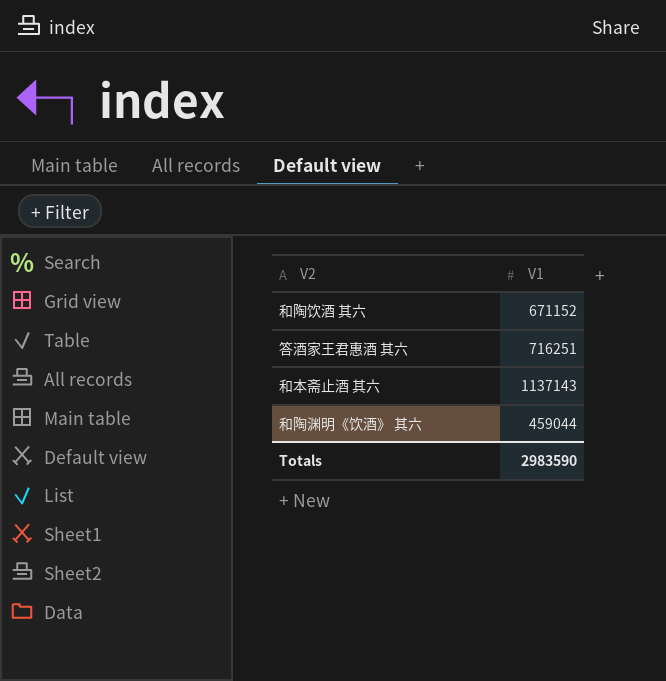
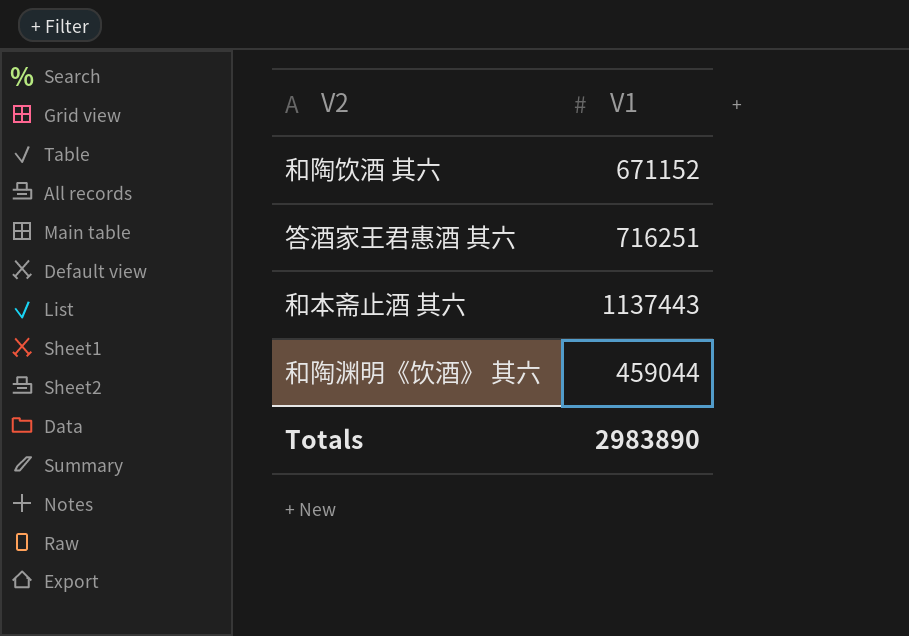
和本斋止酒 其六 | V1: 1137143 -> 1137443
Totals | V1: 2983590 -> 2983890

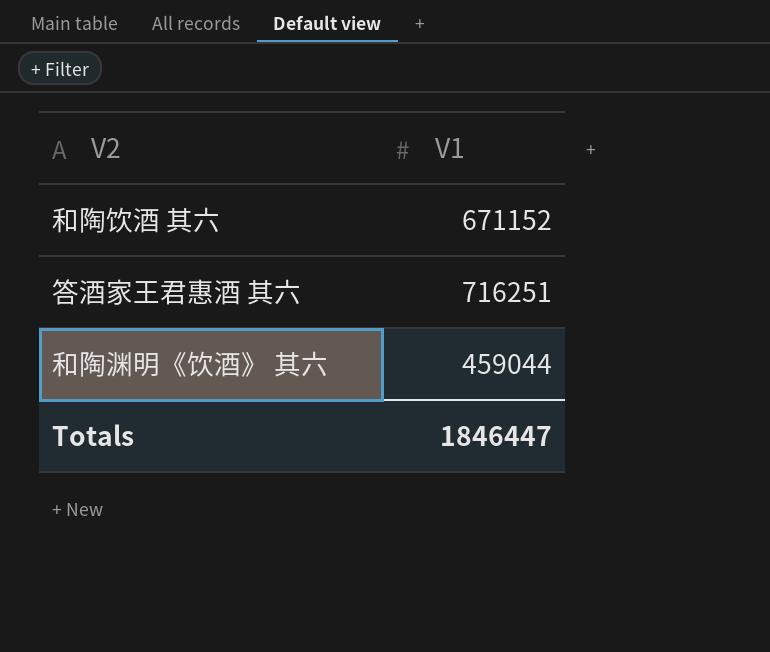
row 和本斋止酒 其六: 1137443 -> none
Totals | V1: 2983890 -> 1846447

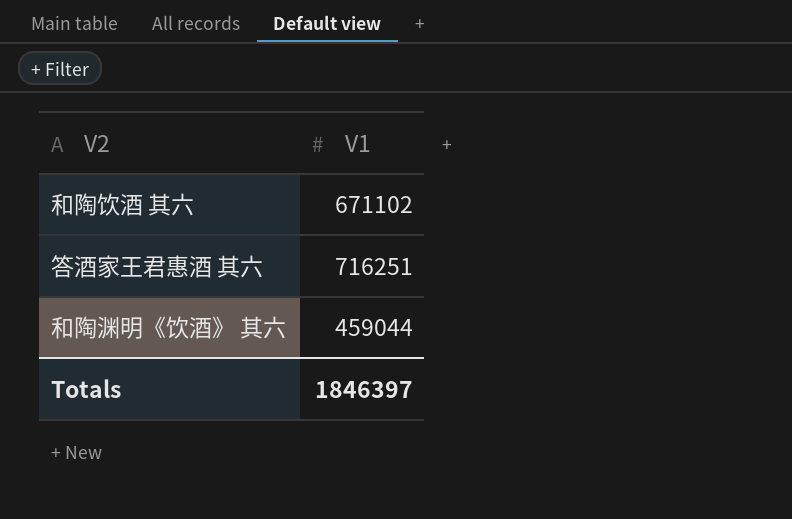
和陶饮酒 其六 | V1: 671152 -> 671102
Totals | V1: 1846447 -> 1846397

